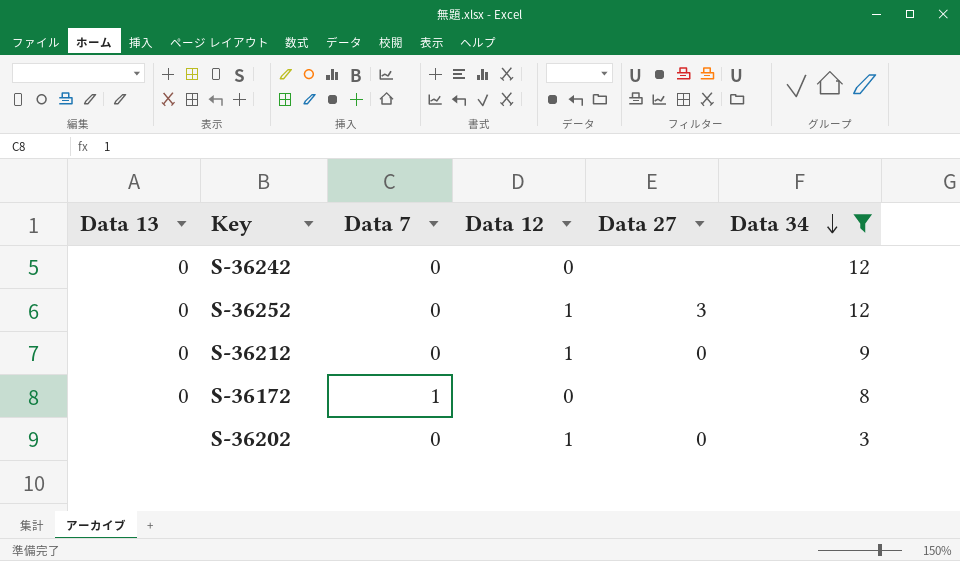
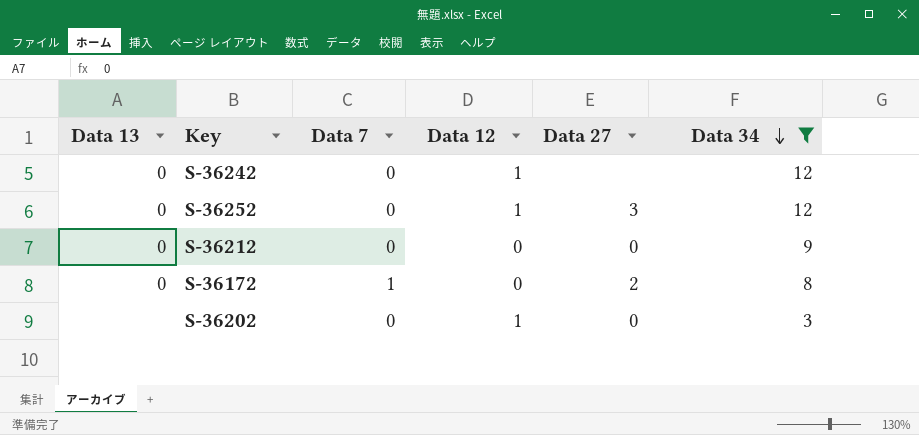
S-36242 | Data 12: 0 -> 1
S-36212 | Data 12: 1 -> 0
S-36172 | Data 27: none -> 2

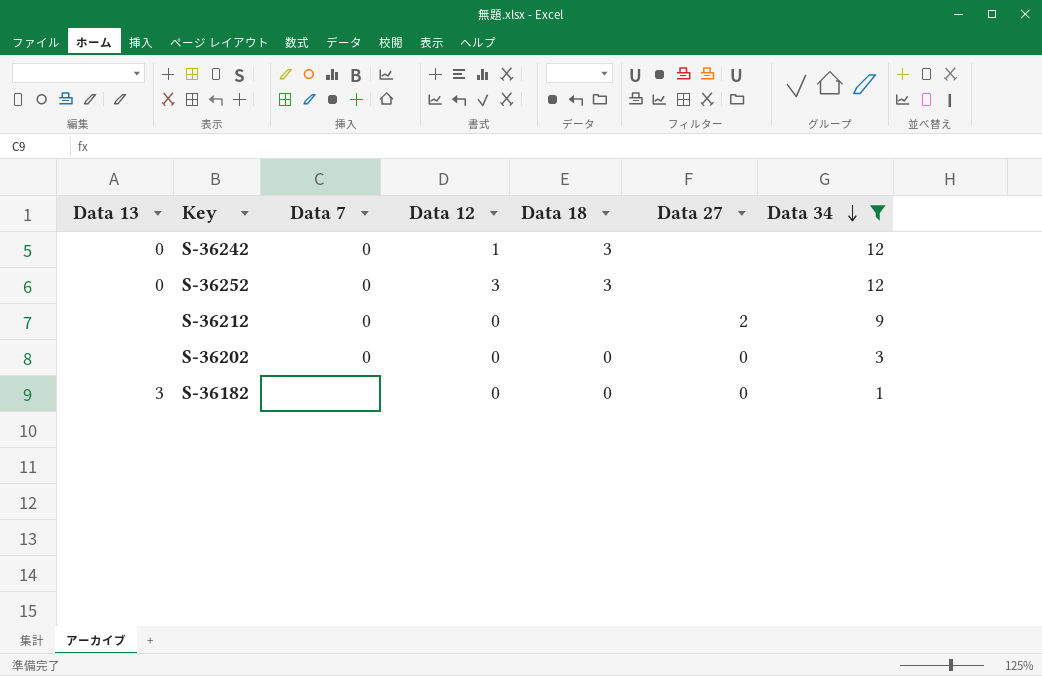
column Data 18 | position: none -> 5
row S-36172: 0 | 1 | 0 | 2 | 8 -> none
S-36252 | Data 12: 1 -> 3
S-36252 | Data 27: 3 -> none
S-36212 | Data 13: 0 -> none
S-36212 | Data 27: 0 -> 2
S-36202 | Data 12: 1 -> 0
row S-36182: none -> 3 | none | 0 | 0 | 0 | 1

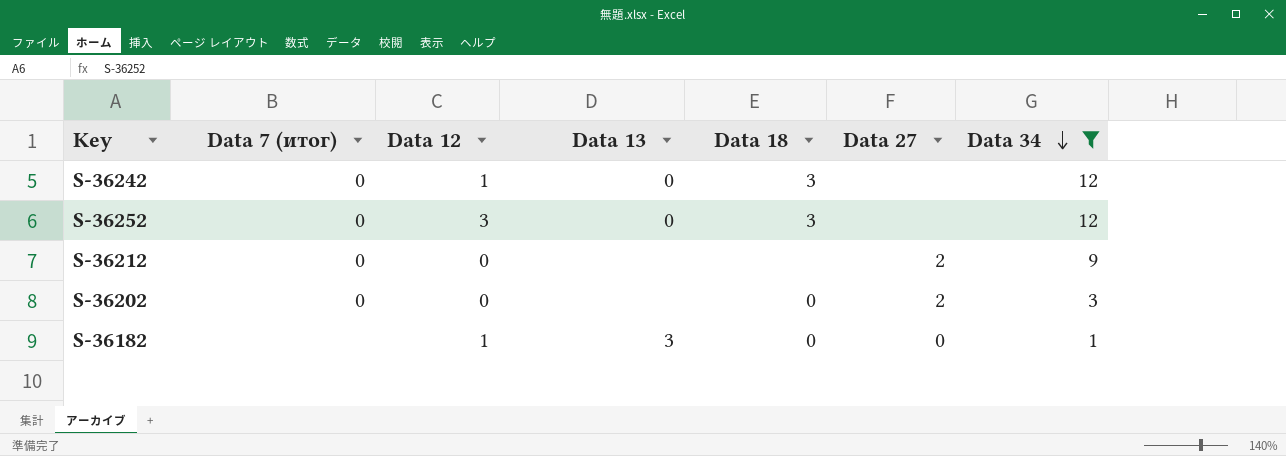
column name: Data 7 -> Data 7 (итог)
column Data 13 | position: 1 -> 4
S-36202 | Data 27: 0 -> 2
S-36182 | Data 12: 0 -> 1

